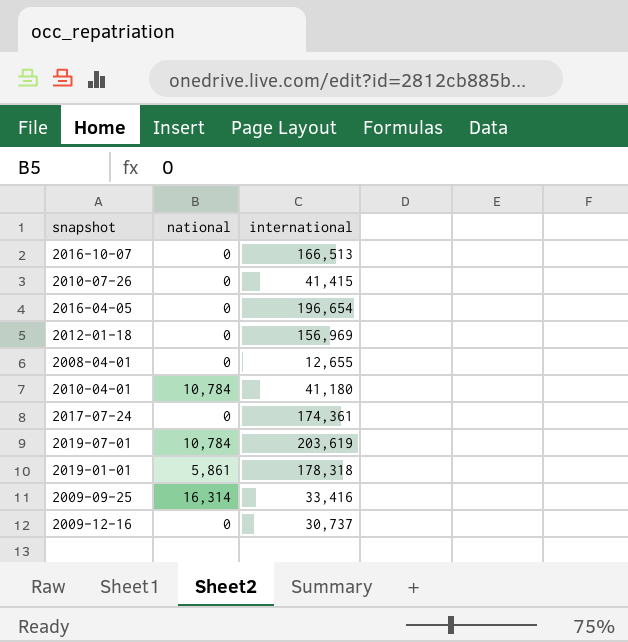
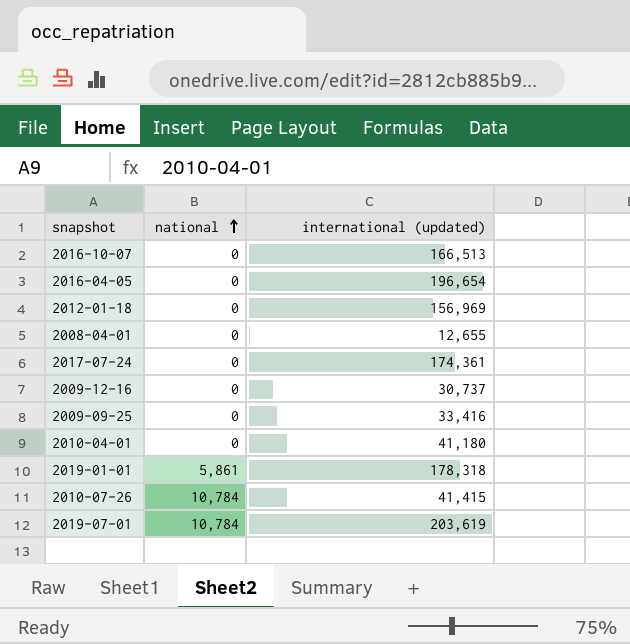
row order: none -> national ascending
column name: international -> international (updated)
2009-09-25 | national: 16,314 -> 0
2010-04-01 | national: 10,784 -> 0
2010-07-26 | national: 0 -> 10,784

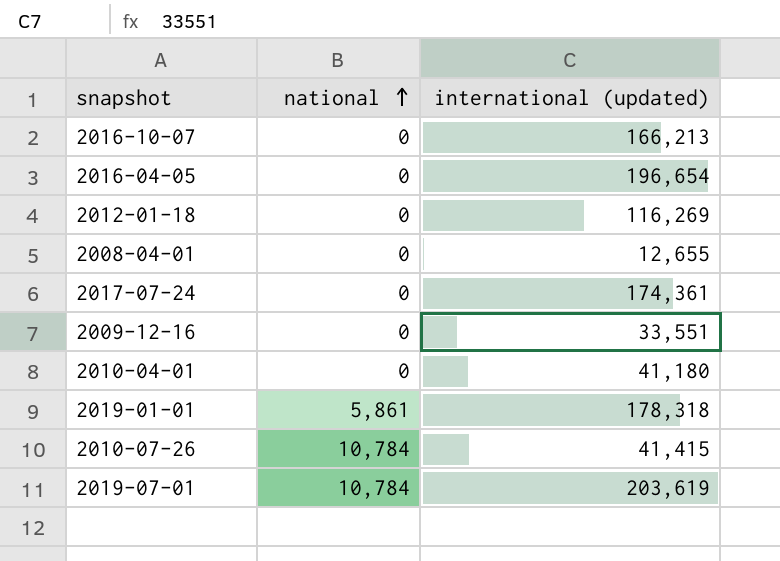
row 2009-09-25: 0 | 33,416 -> none
2016-10-07 | international (updated): 166,513 -> 166,213
2012-01-18 | international (updated): 156,969 -> 116,269
2009-12-16 | international (updated): 30,737 -> 33,551

